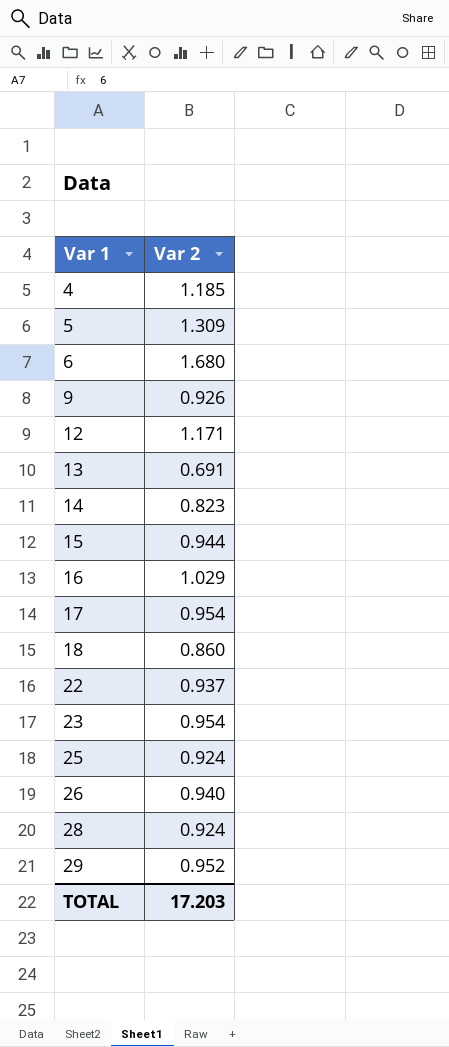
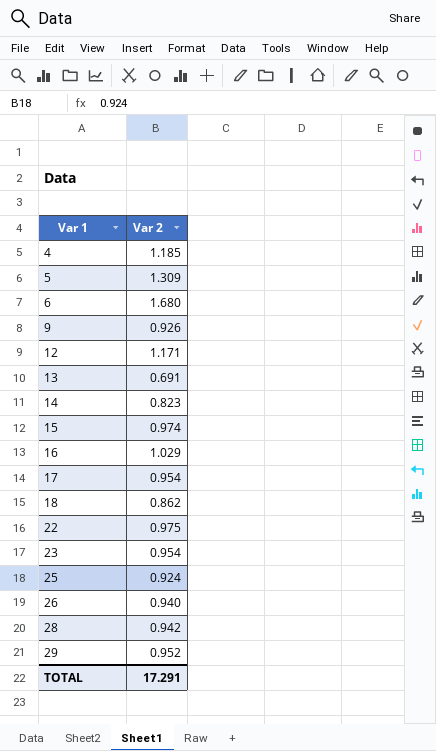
15 | Var 2: 0.944 -> 0.974
18 | Var 2: 0.860 -> 0.862
22 | Var 2: 0.937 -> 0.975
28 | Var 2: 0.924 -> 0.942
TOTAL | Var 2: 17.203 -> 17.291

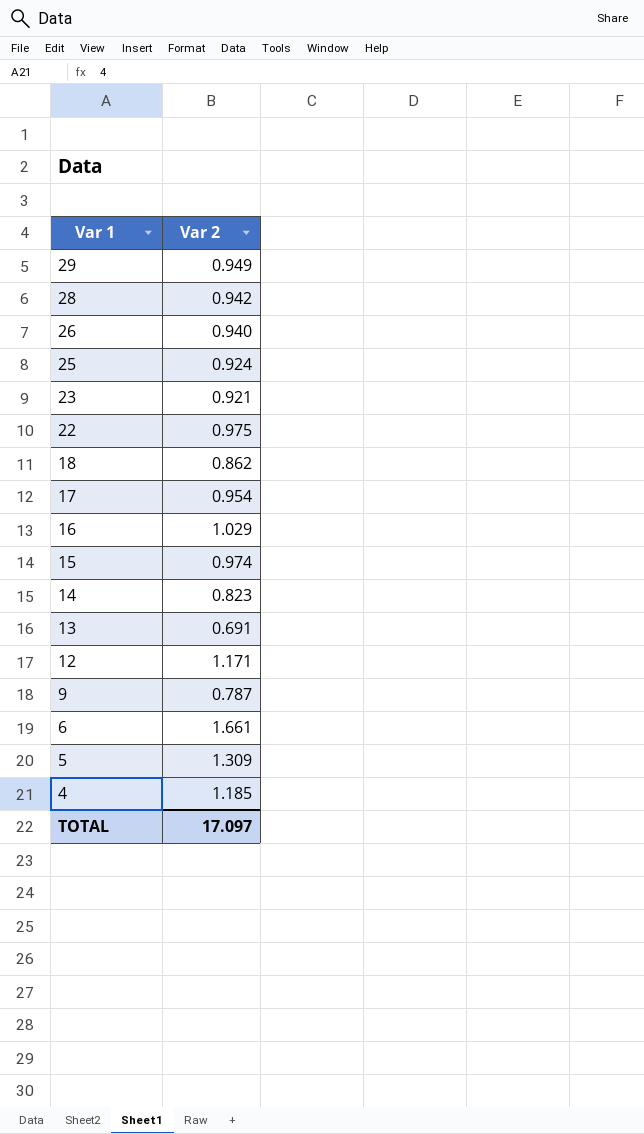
row order: Var 1 ascending -> Var 1 descending
29 | Var 2: 0.952 -> 0.949
23 | Var 2: 0.954 -> 0.921
9 | Var 2: 0.926 -> 0.787
6 | Var 2: 1.680 -> 1.661
TOTAL | Var 2: 17.291 -> 17.097

